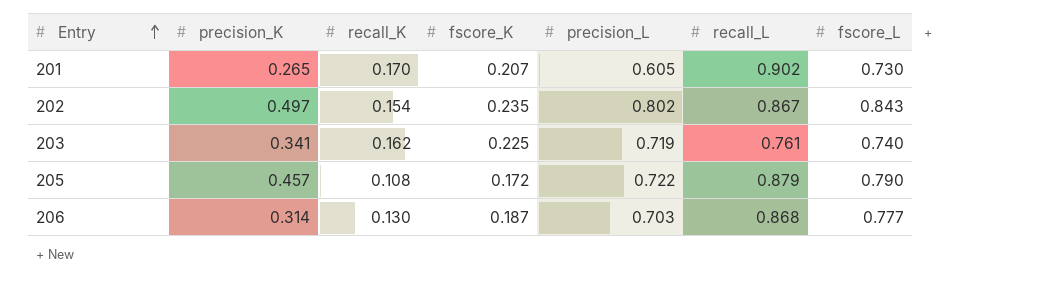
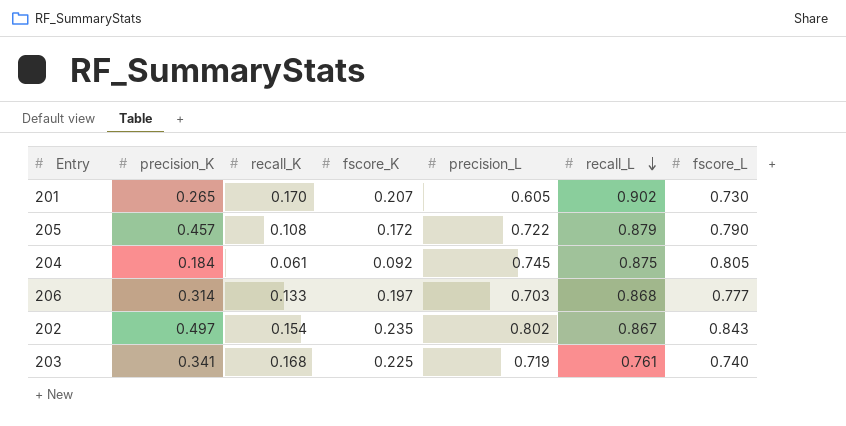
row order: Entry ascending -> recall_L descending
row 204: none -> 0.184 | 0.061 | 0.092 | 0.745 | 0.875 | 0.805
206 | recall_K: 0.130 -> 0.133
206 | fscore_K: 0.187 -> 0.197
203 | recall_K: 0.162 -> 0.168

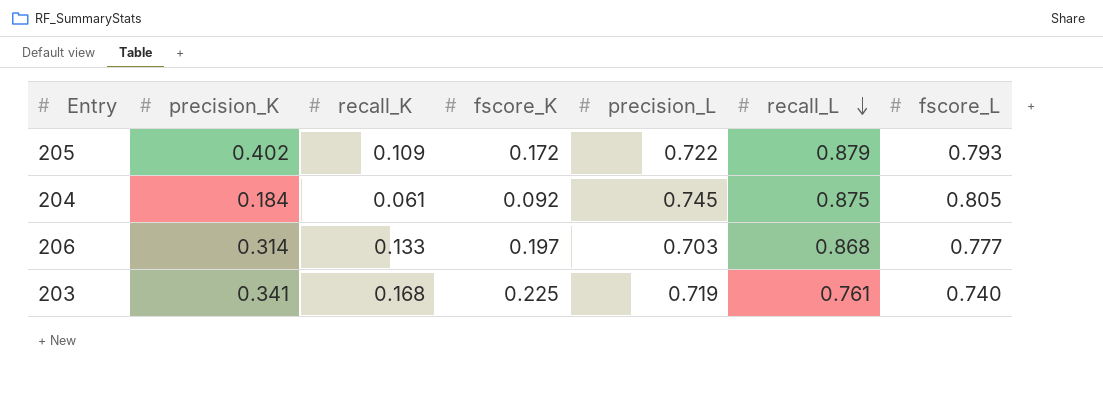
row 201: 0.265 | 0.170 | 0.207 | 0.605 | 0.902 | 0.730 -> none
row 202: 0.497 | 0.154 | 0.235 | 0.802 | 0.867 | 0.843 -> none
205 | precision_K: 0.457 -> 0.402
205 | recall_K: 0.108 -> 0.109
205 | fscore_L: 0.790 -> 0.793

